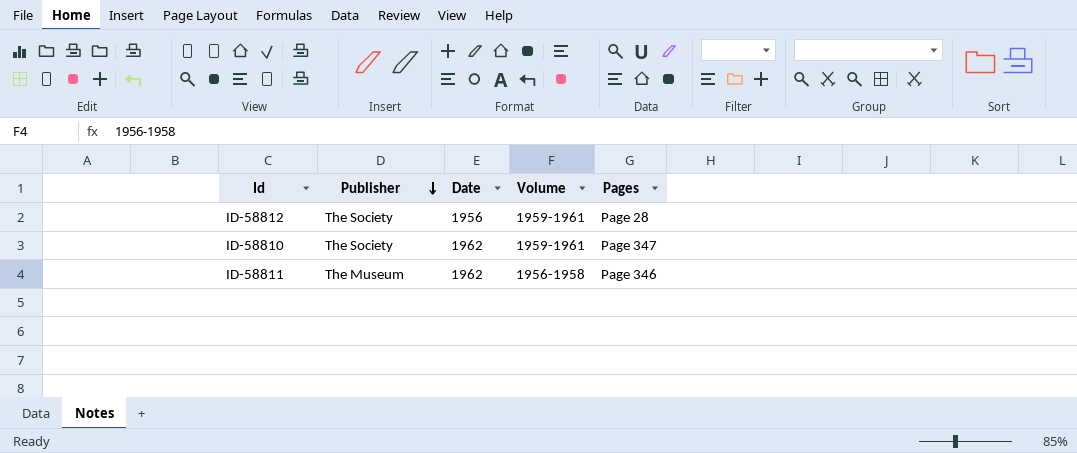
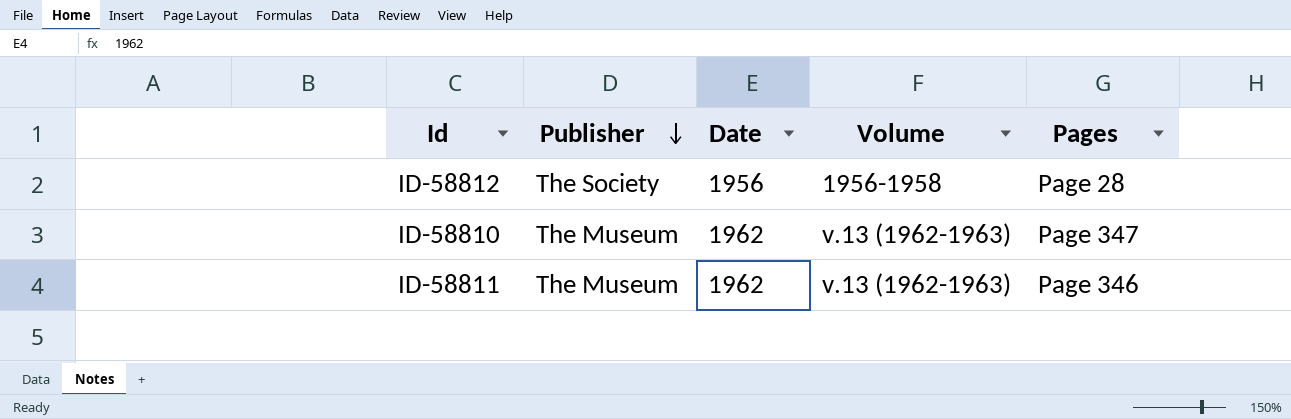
ID-58812 | Volume: 1959-1961 -> 1956-1958
ID-58810 | Publisher: The Society -> The Museum
ID-58810 | Volume: 1959-1961 -> v.13 (1962-1963)
ID-58811 | Volume: 1956-1958 -> v.13 (1962-1963)

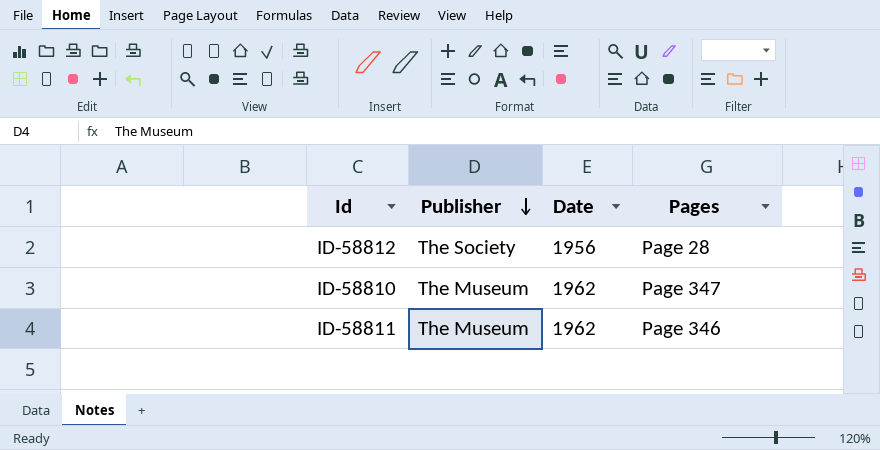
column Volume | position: 4 -> none

